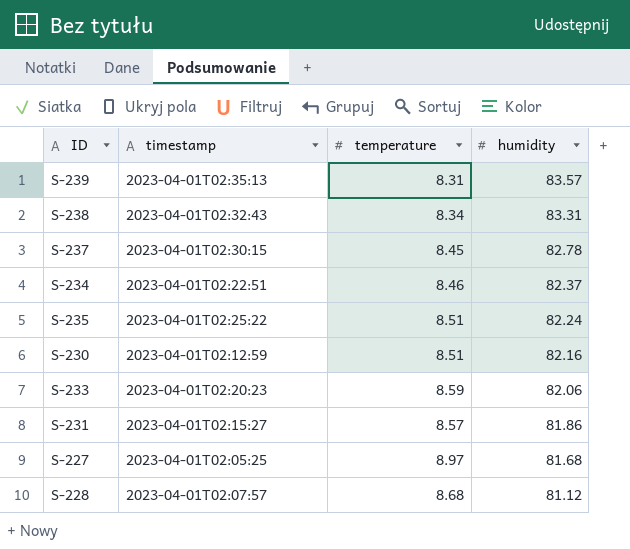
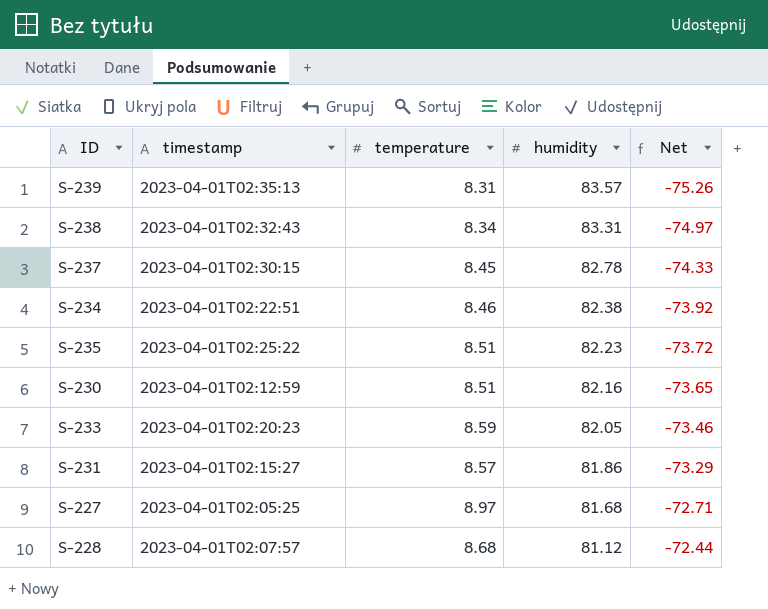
column Net | formula: none -> [temperature] - [humidity]
S-234 | humidity: 82.37 -> 82.38
S-235 | humidity: 82.24 -> 82.23
S-233 | humidity: 82.06 -> 82.05

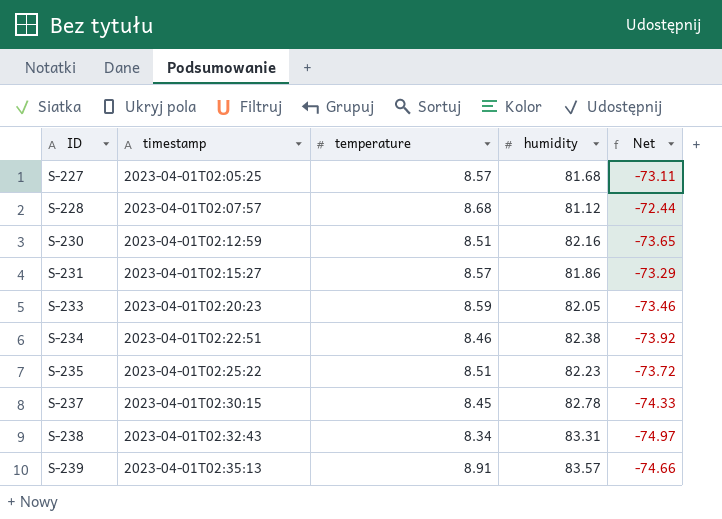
row order: humidity descending -> ID ascending
S-227 | temperature: 8.97 -> 8.57
S-227 | Net: -72.71 -> -73.11
S-239 | temperature: 8.31 -> 8.91
S-239 | Net: -75.26 -> -74.66

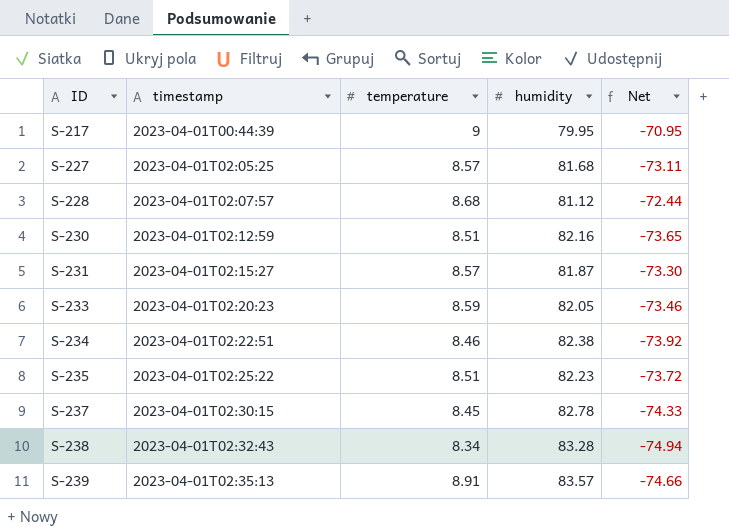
row S-217: none -> 2023-04-01T00:44:39 | 9 | 79.95 | -70.95
S-231 | humidity: 81.86 -> 81.87
S-231 | Net: -73.29 -> -73.30
S-238 | humidity: 83.31 -> 83.28
S-238 | Net: -74.97 -> -74.94

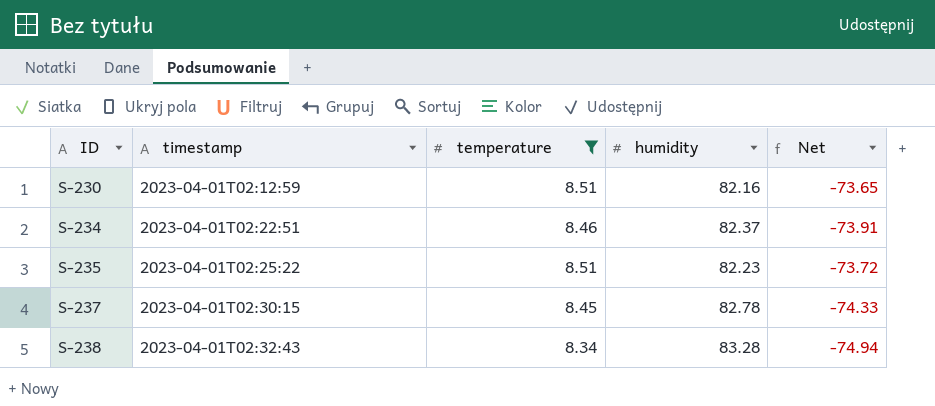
filter: none -> temperature <= 8.51
S-234 | humidity: 82.38 -> 82.37
S-234 | Net: -73.92 -> -73.91

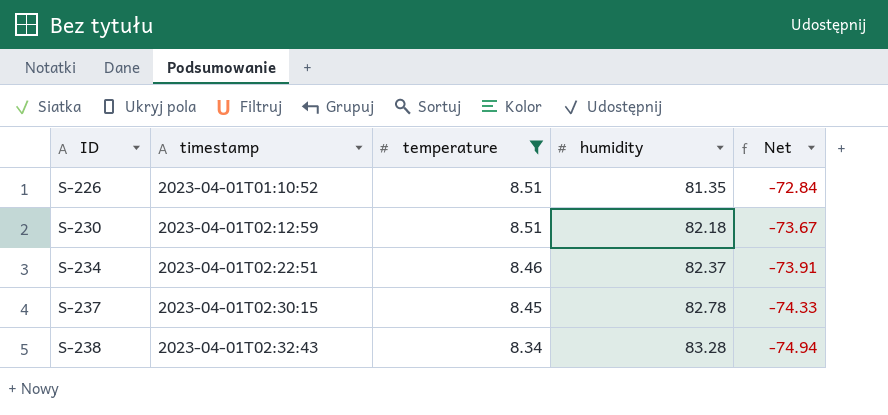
row S-235: 2023-04-01T02:25:22 | 8.51 | 82.23 | -73.72 -> none
row S-226: none -> 2023-04-01T01:10:52 | 8.51 | 81.35 | -72.84
S-230 | humidity: 82.16 -> 82.18
S-230 | Net: -73.65 -> -73.67

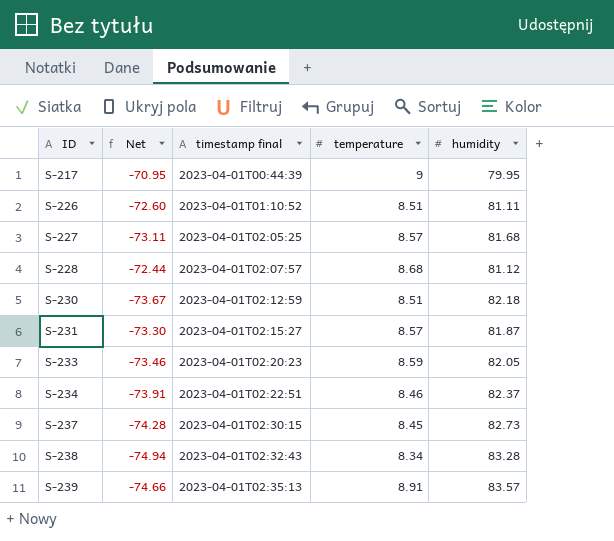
filter: temperature <= 8.51 -> none
column Net | position: 5 -> 2
column name: timestamp -> timestamp final
S-226 | Net: -72.84 -> -72.60
S-226 | humidity: 81.35 -> 81.11
S-237 | Net: -74.33 -> -74.28
S-237 | humidity: 82.78 -> 82.73

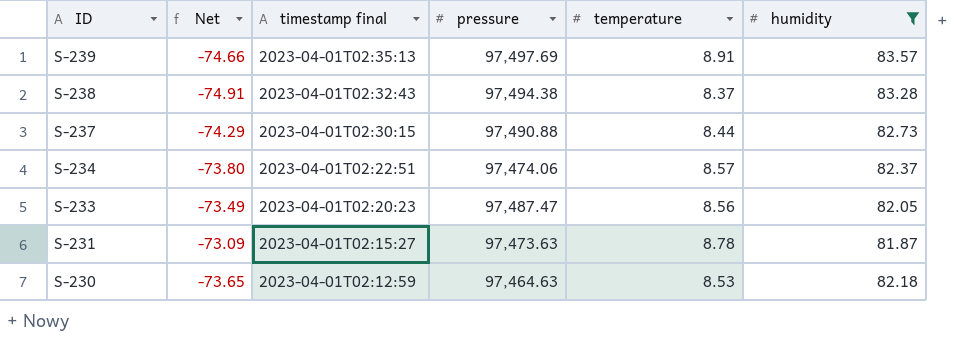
filter: none -> humidity >= 81.87
row order: ID ascending -> ID descending
column pressure | position: none -> 4
S-238 | Net: -74.94 -> -74.91
S-238 | temperature: 8.34 -> 8.37
S-237 | Net: -74.28 -> -74.29
S-237 | temperature: 8.45 -> 8.44
S-234 | Net: -73.91 -> -73.80
S-234 | temperature: 8.46 -> 8.57
S-233 | Net: -73.46 -> -73.49
S-233 | temperature: 8.59 -> 8.56
S-231 | Net: -73.30 -> -73.09
S-231 | temperature: 8.57 -> 8.78
S-230 | Net: -73.67 -> -73.65
S-230 | temperature: 8.51 -> 8.53

